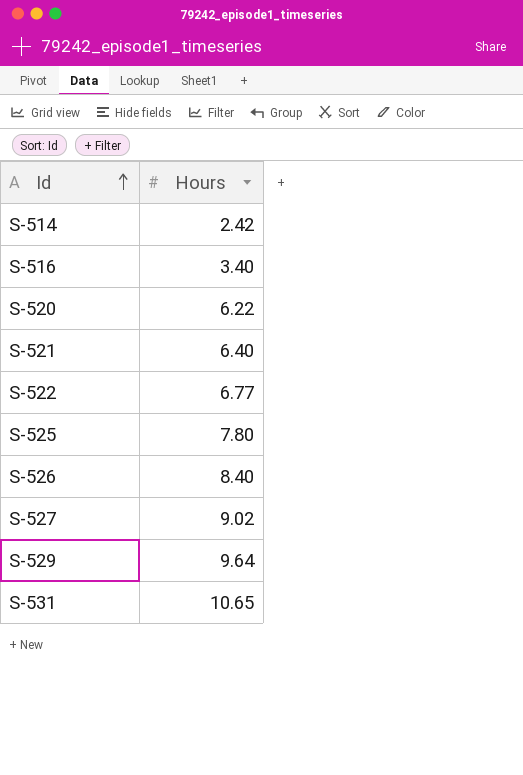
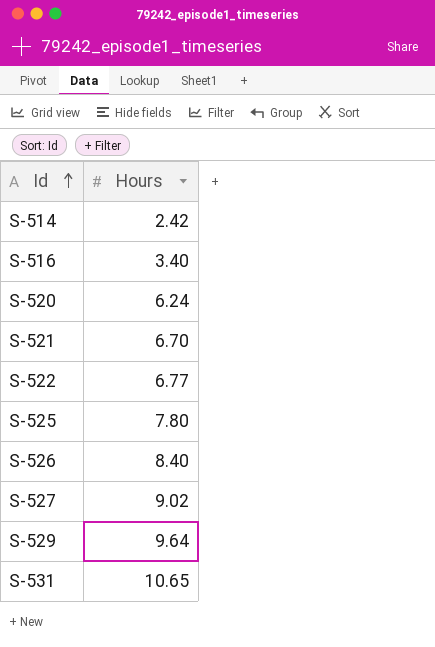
S-520 | Hours: 6.22 -> 6.24
S-521 | Hours: 6.40 -> 6.70

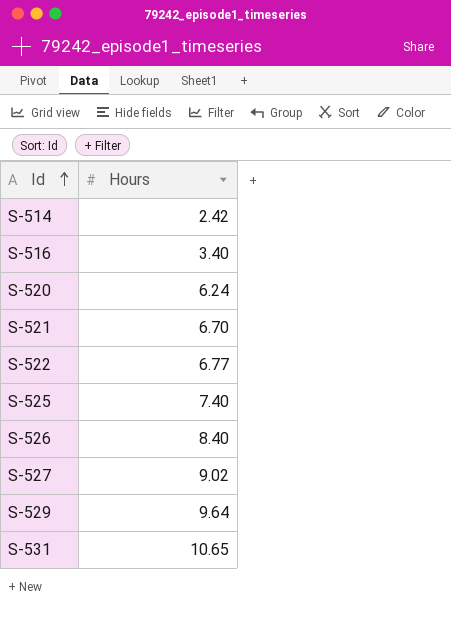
S-525 | Hours: 7.80 -> 7.40

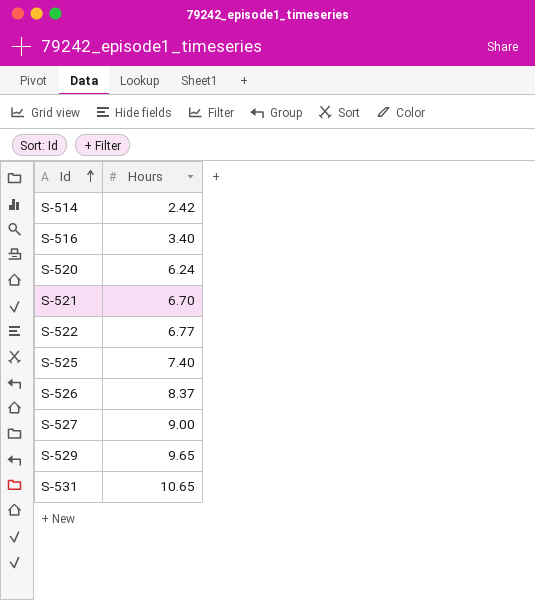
S-526 | Hours: 8.40 -> 8.37
S-527 | Hours: 9.02 -> 9.00
S-529 | Hours: 9.64 -> 9.65

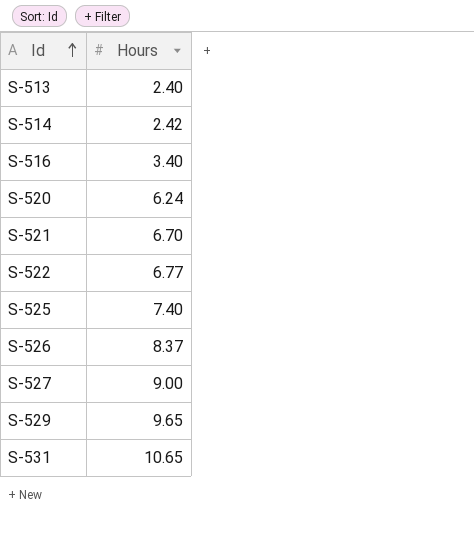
row S-513: none -> 2.40

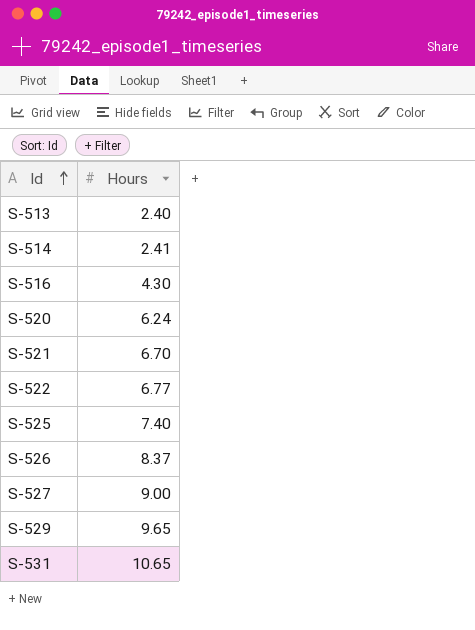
S-514 | Hours: 2.42 -> 2.41
S-516 | Hours: 3.40 -> 4.30

